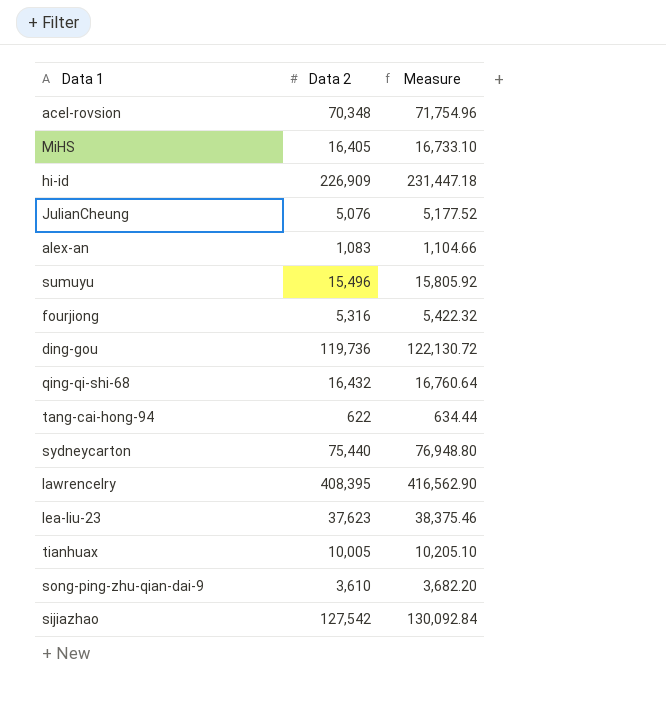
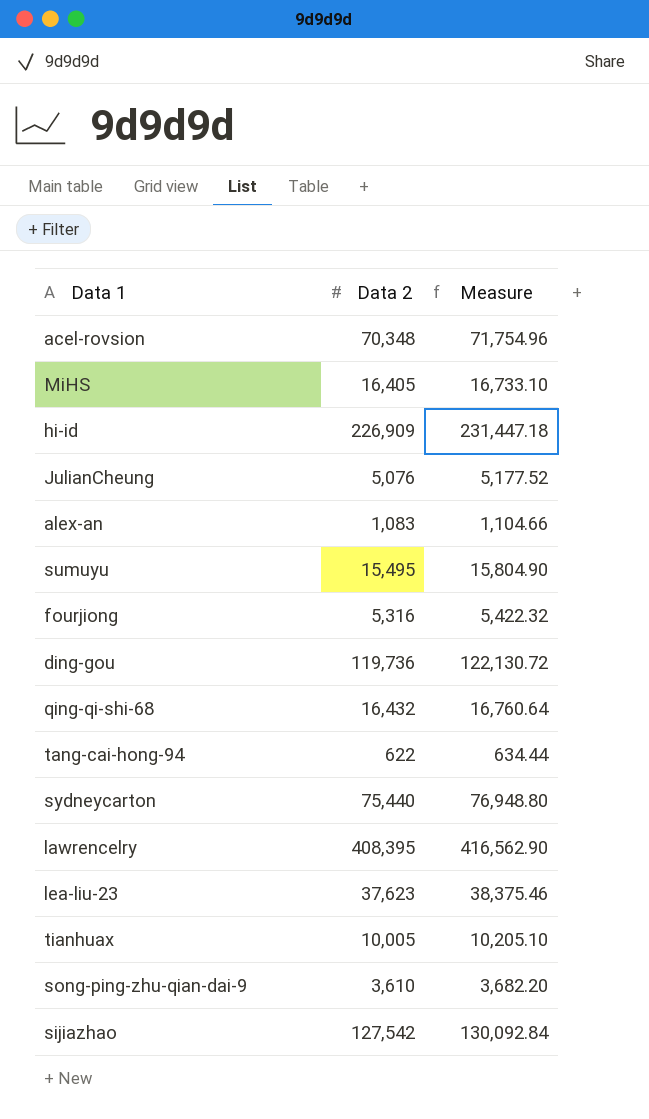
sumuyu | Data 2: 15,496 -> 15,495
sumuyu | Measure: 15,805.92 -> 15,804.90

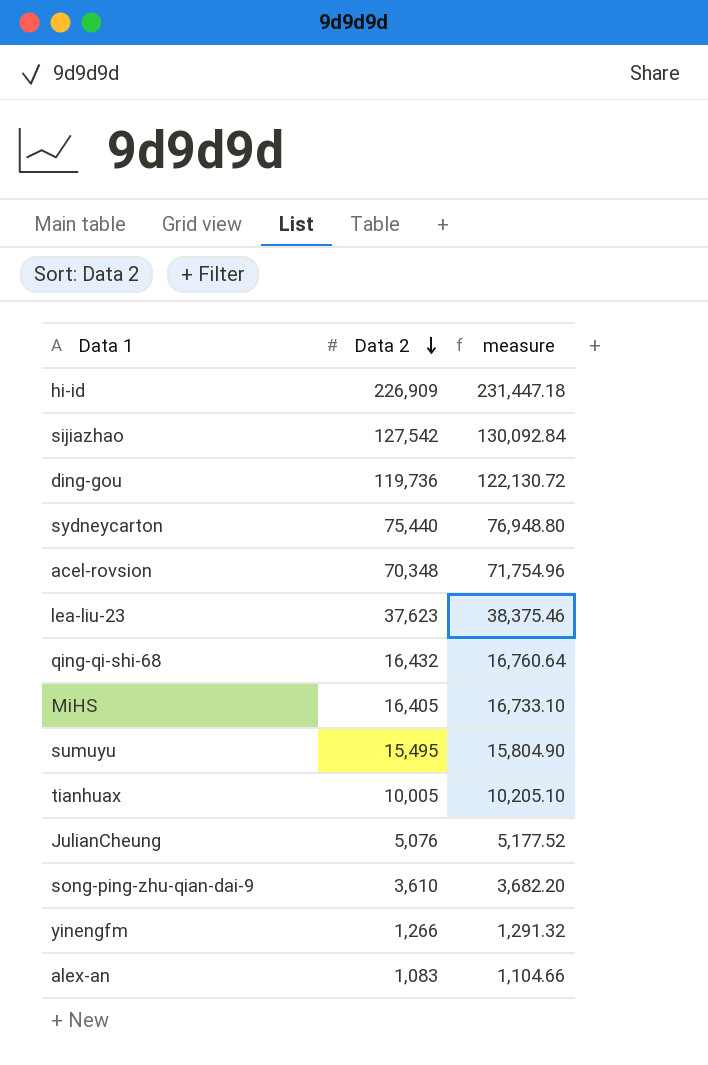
row order: none -> Data 2 descending
column name: Measure -> measure
row fourjiong: 5,316 | 5,422.32 -> none
row tang-cai-hong-94: 622 | 634.44 -> none
row lawrencelry: 408,395 | 416,562.90 -> none
row yinengfm: none -> 1,266 | 1,291.32

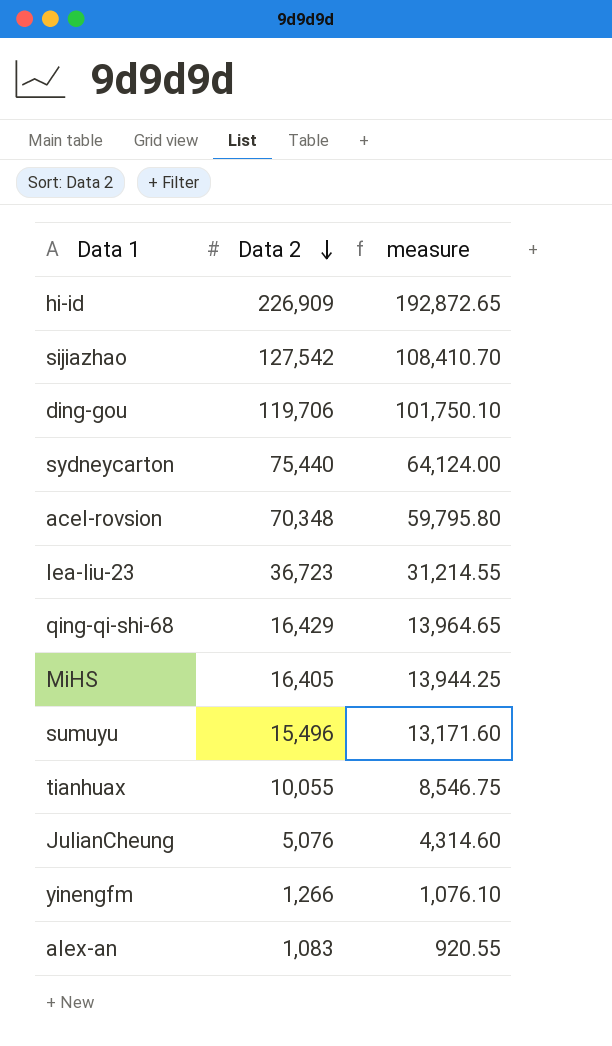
column measure | formula: [Data 2] * 1.02 -> [Data 2] * 0.85
row song-ping-zhu-qian-dai-9: 3,610 | 3,682.20 -> none
ding-gou | Data 2: 119,736 -> 119,706
lea-liu-23 | Data 2: 37,623 -> 36,723
qing-qi-shi-68 | Data 2: 16,432 -> 16,429
sumuyu | Data 2: 15,495 -> 15,496
tianhuax | Data 2: 10,005 -> 10,055

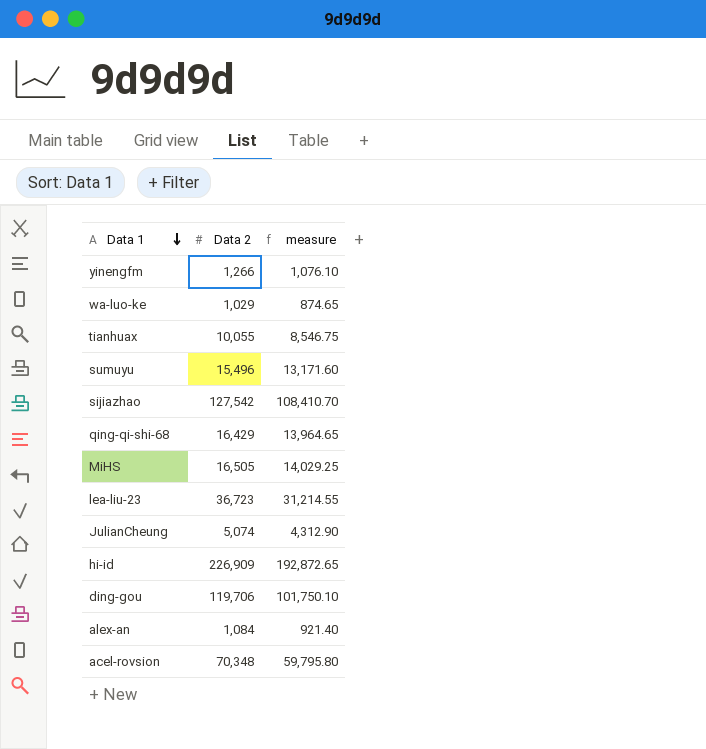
row order: Data 2 descending -> Data 1 descending
row sydneycarton: 75,440 | 64,124.00 -> none
row wa-luo-ke: none -> 1,029 | 874.65
MiHS | Data 2: 16,405 -> 16,505
MiHS | measure: 13,944.25 -> 14,029.25
JulianCheung | Data 2: 5,076 -> 5,074
JulianCheung | measure: 4,314.60 -> 4,312.90
alex-an | Data 2: 1,083 -> 1,084
alex-an | measure: 920.55 -> 921.40

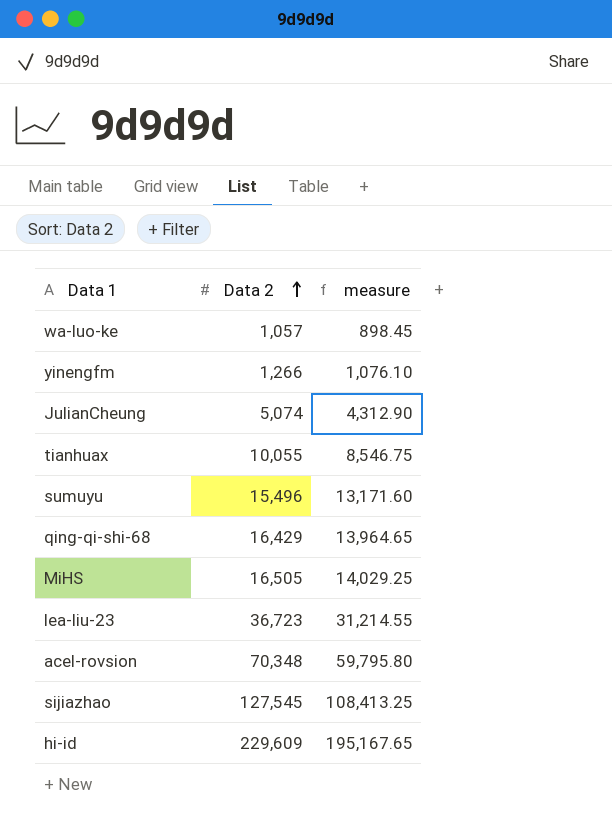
row order: Data 1 descending -> Data 2 ascending
row ding-gou: 119,706 | 101,750.10 -> none
row alex-an: 1,084 | 921.40 -> none
wa-luo-ke | Data 2: 1,029 -> 1,057
wa-luo-ke | measure: 874.65 -> 898.45
sijiazhao | Data 2: 127,542 -> 127,545
sijiazhao | measure: 108,410.70 -> 108,413.25
hi-id | Data 2: 226,909 -> 229,609
hi-id | measure: 192,872.65 -> 195,167.65

